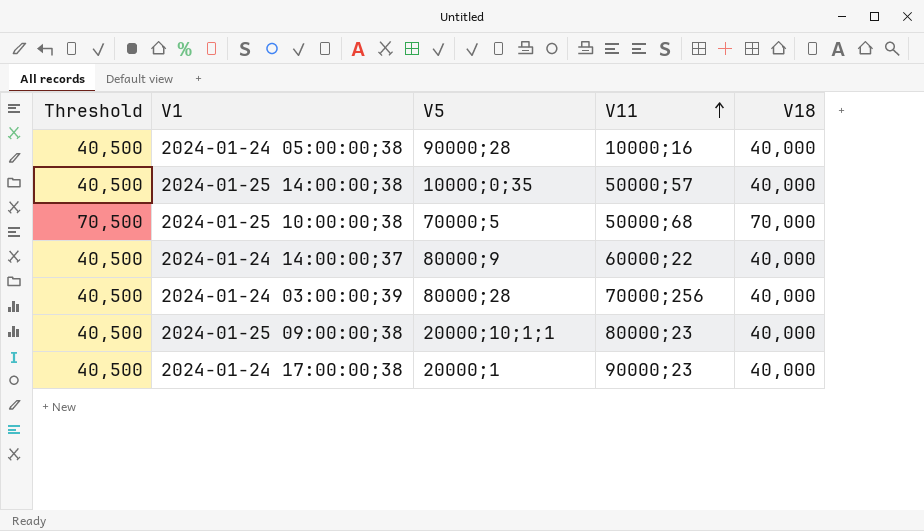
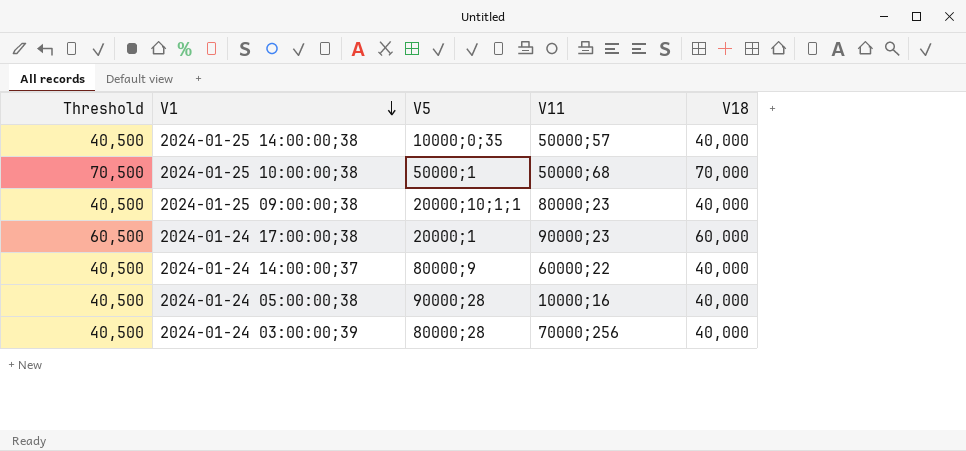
row order: V11 ascending -> V1 descending
2024-01-25 10:00:00;38 | V5: 70000;5 -> 50000;1
2024-01-24 17:00:00;38 | Threshold: 40,500 -> 60,500
2024-01-24 17:00:00;38 | V18: 40,000 -> 60,000

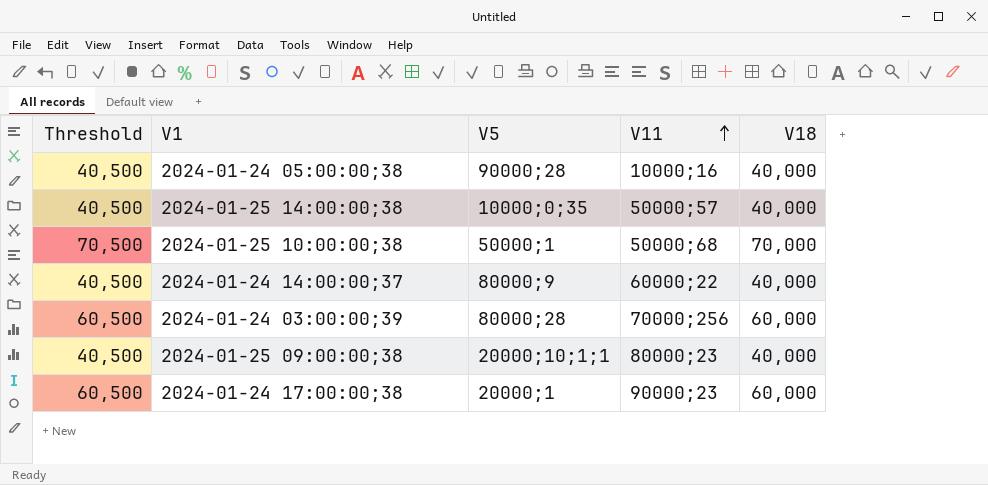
row order: V1 descending -> V11 ascending
2024-01-24 03:00:00;39 | Threshold: 40,500 -> 60,500
2024-01-24 03:00:00;39 | V18: 40,000 -> 60,000

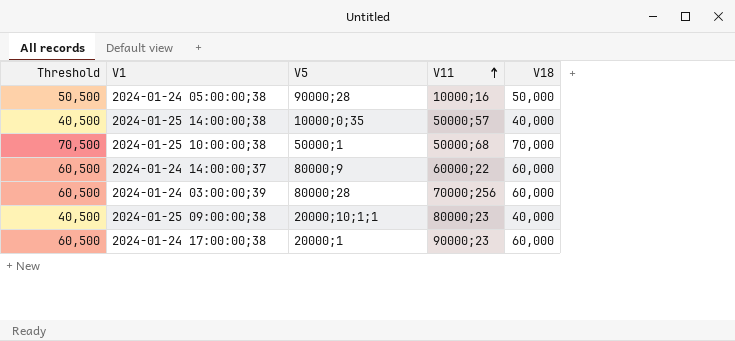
2024-01-24 05:00:00;38 | Threshold: 40,500 -> 50,500
2024-01-24 05:00:00;38 | V18: 40,000 -> 50,000
2024-01-24 14:00:00;37 | Threshold: 40,500 -> 60,500
2024-01-24 14:00:00;37 | V18: 40,000 -> 60,000

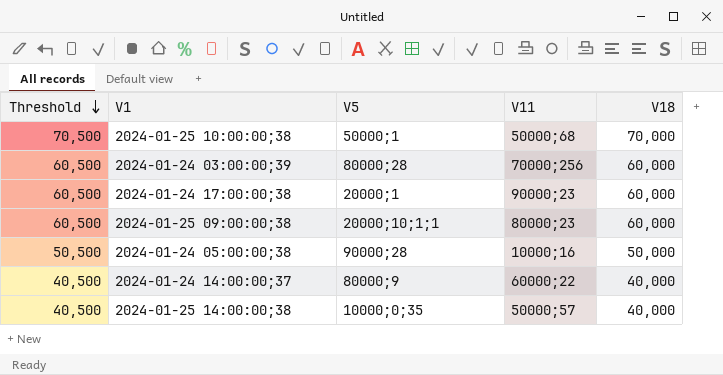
row order: V11 ascending -> Threshold descending
2024-01-25 09:00:00;38 | Threshold: 40,500 -> 60,500
2024-01-25 09:00:00;38 | V18: 40,000 -> 60,000
2024-01-24 14:00:00;37 | Threshold: 60,500 -> 40,500
2024-01-24 14:00:00;37 | V18: 60,000 -> 40,000

